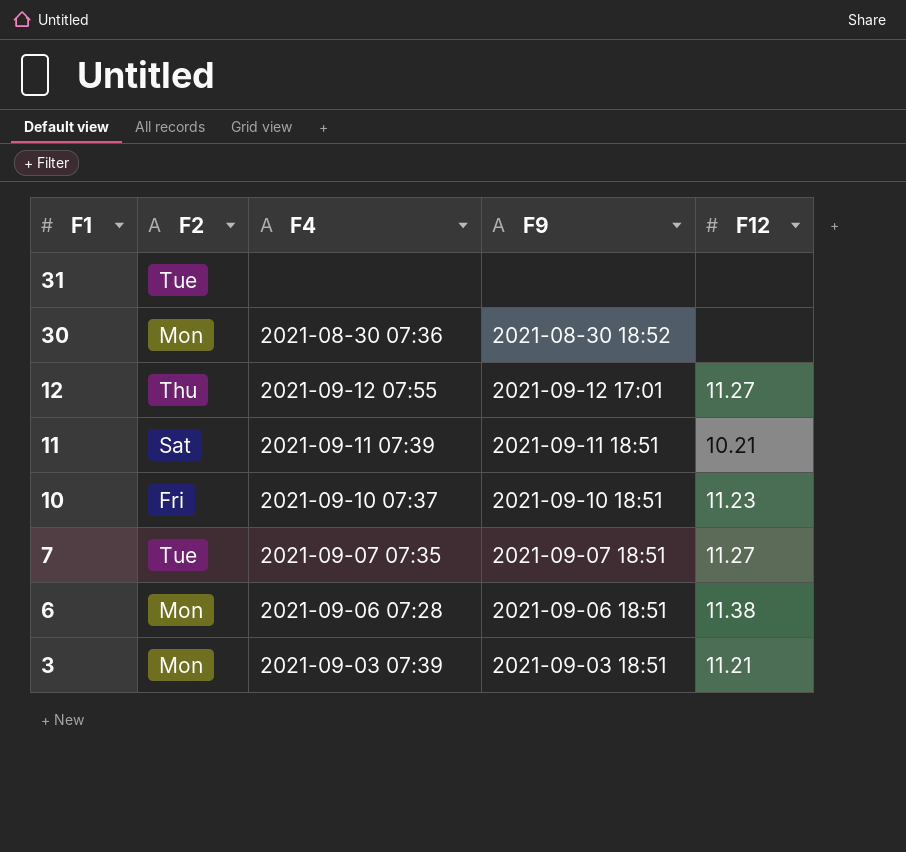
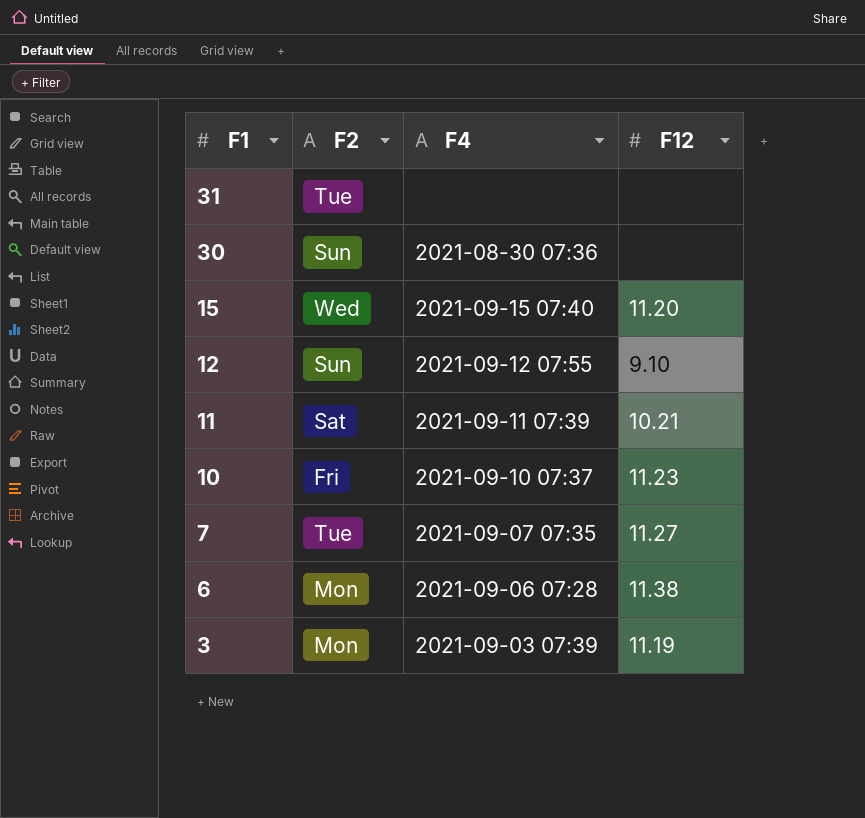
column F9 | position: 4 -> none
30 | F2: Mon -> Sun
row 15: none -> Wed | 2021-09-15 07:40 | 11.20
12 | F2: Thu -> Sun
12 | F12: 11.27 -> 9.10
3 | F12: 11.21 -> 11.19

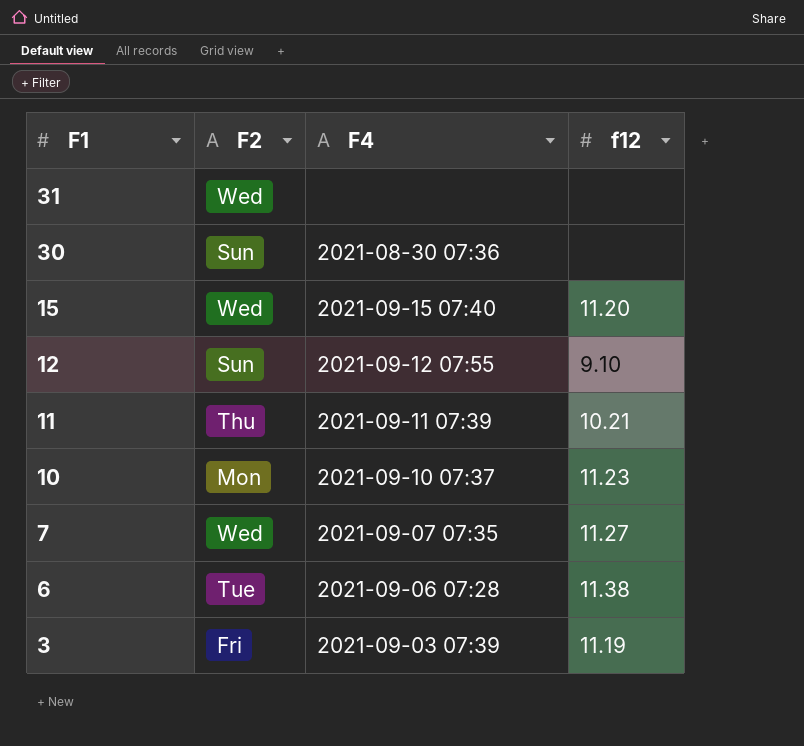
column name: F12 -> f12
31 | F2: Tue -> Wed
11 | F2: Sat -> Thu
10 | F2: Fri -> Mon
7 | F2: Tue -> Wed
6 | F2: Mon -> Tue
3 | F2: Mon -> Fri

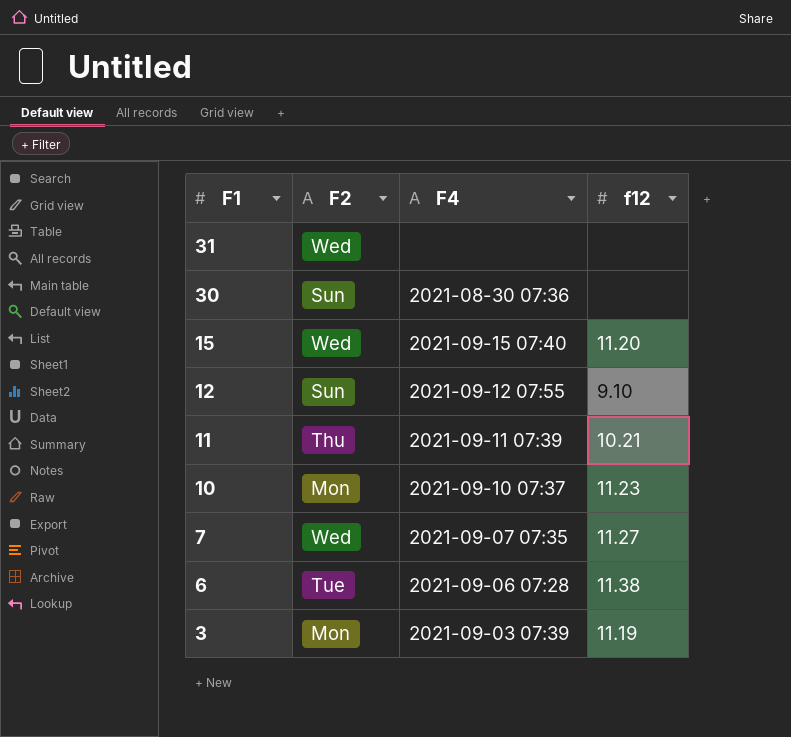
3 | F2: Fri -> Mon

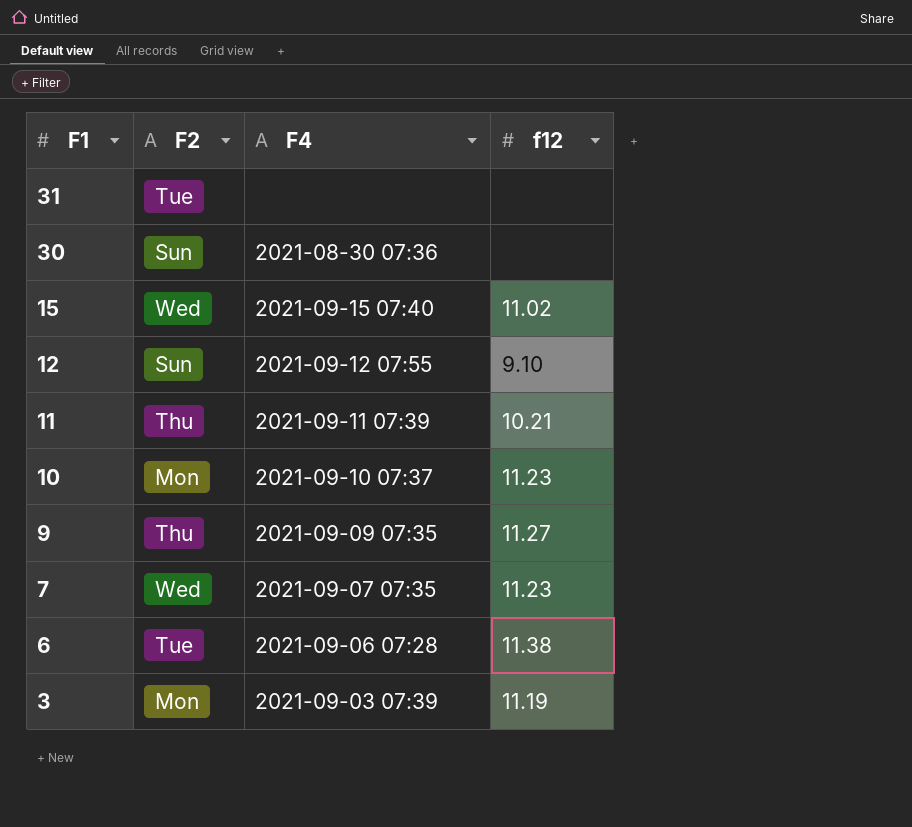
31 | F2: Wed -> Tue
15 | f12: 11.20 -> 11.02
row 9: none -> Thu | 2021-09-09 07:35 | 11.27
7 | f12: 11.27 -> 11.23

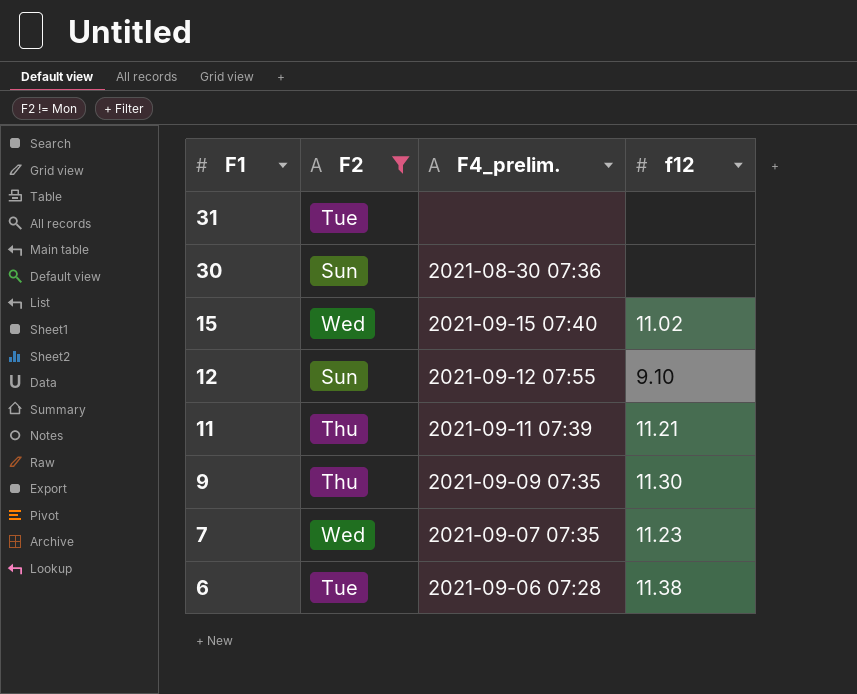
filter: none -> F2 != Mon
column name: F4 -> F4_prelim.
11 | f12: 10.21 -> 11.21
9 | f12: 11.27 -> 11.30

